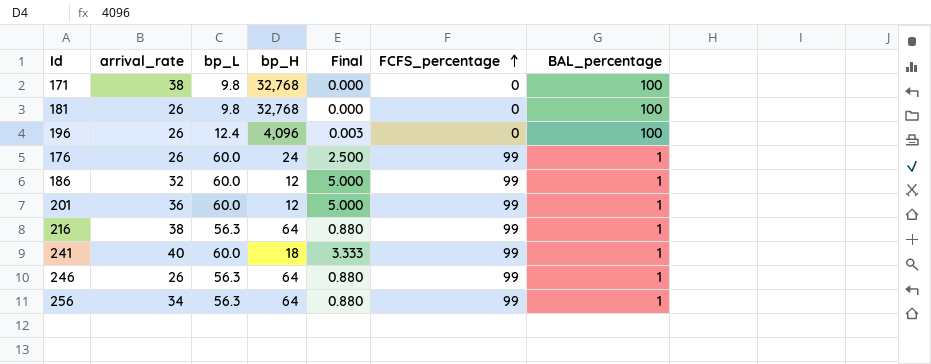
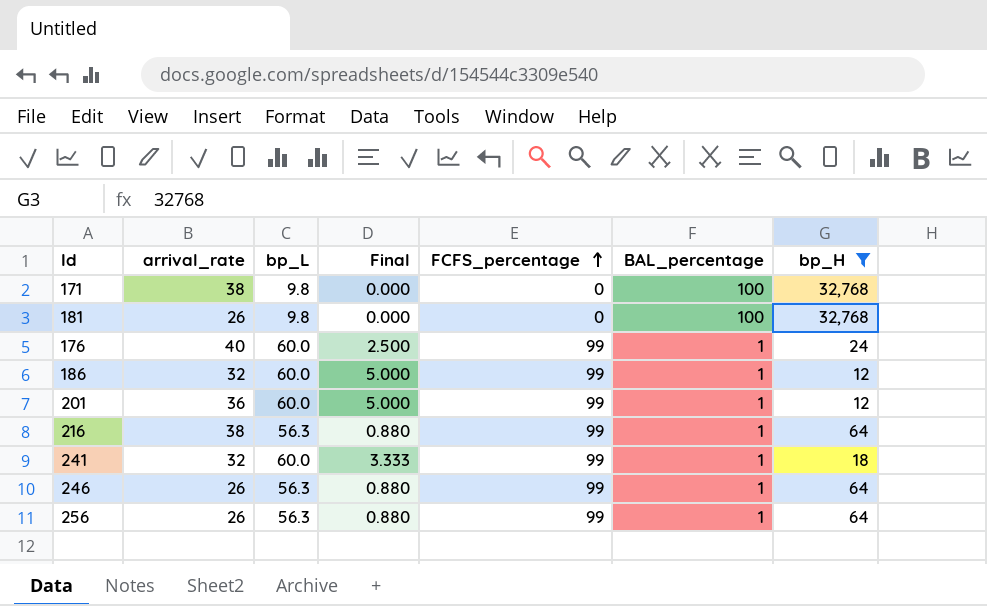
filter: none -> bp_H != 4,096
column bp_H | position: 4 -> 7
176 | arrival_rate: 26 -> 40
241 | arrival_rate: 40 -> 32
256 | arrival_rate: 34 -> 26

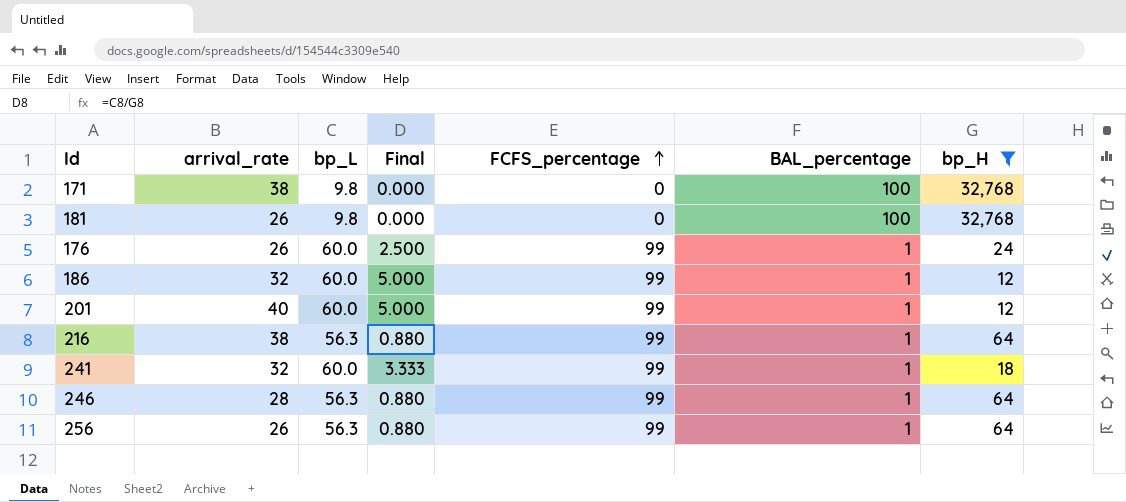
176 | arrival_rate: 40 -> 26
201 | arrival_rate: 36 -> 40
246 | arrival_rate: 26 -> 28

